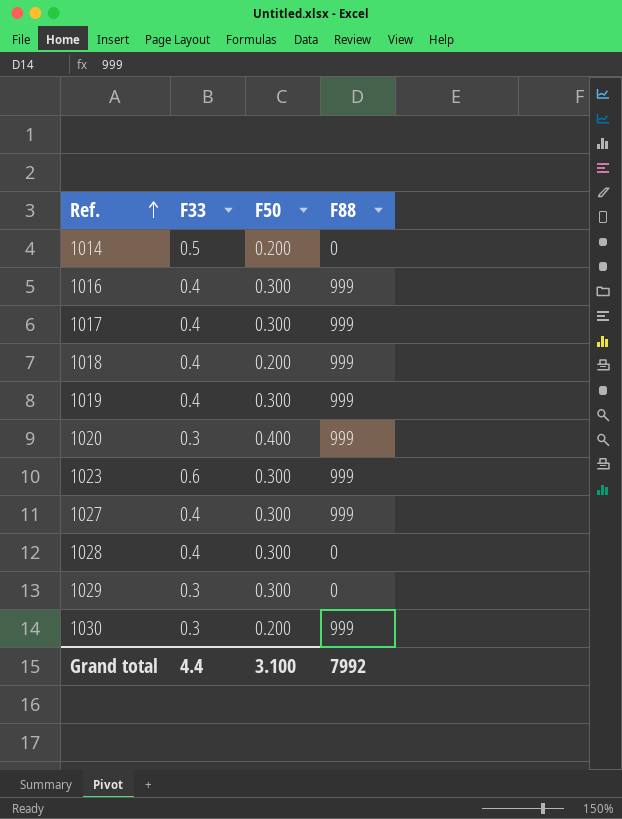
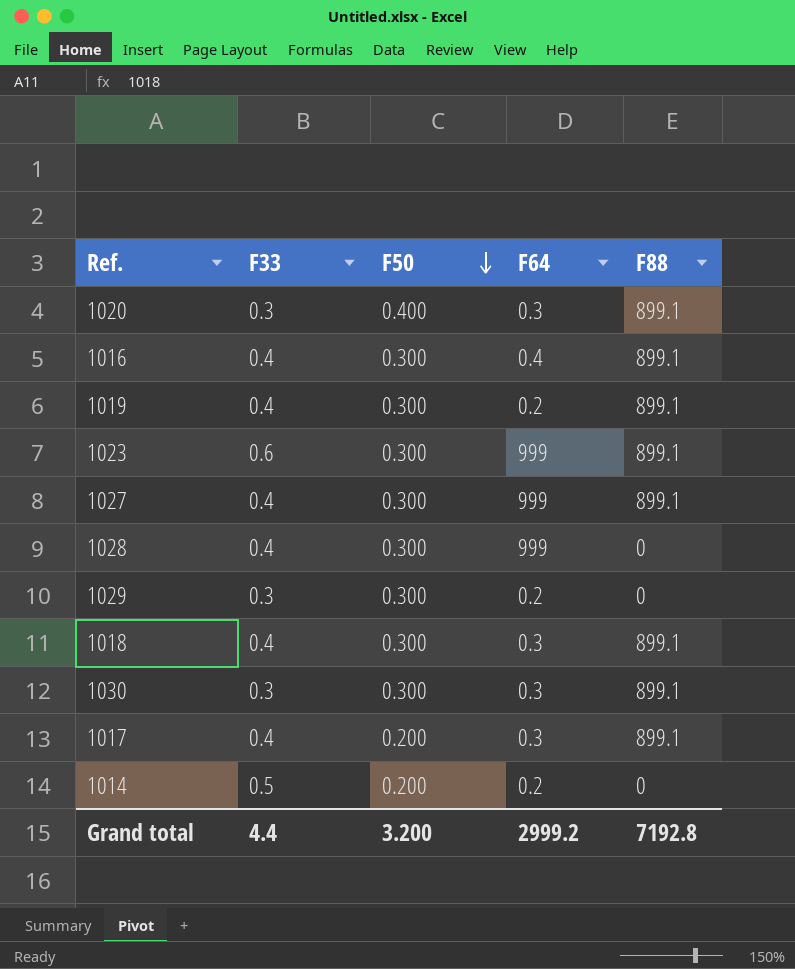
row order: Ref. ascending -> F50 descending
column F64 | position: none -> 4
1020 | F88: 999 -> 899.1
1016 | F88: 999 -> 899.1
1019 | F88: 999 -> 899.1
1023 | F88: 999 -> 899.1
1027 | F88: 999 -> 899.1
1018 | F50: 0.200 -> 0.300
1018 | F88: 999 -> 899.1
1030 | F50: 0.200 -> 0.300
1030 | F88: 999 -> 899.1
1017 | F50: 0.300 -> 0.200
1017 | F88: 999 -> 899.1
Grand total | F50: 3.100 -> 3.200
Grand total | F88: 7992 -> 7192.8

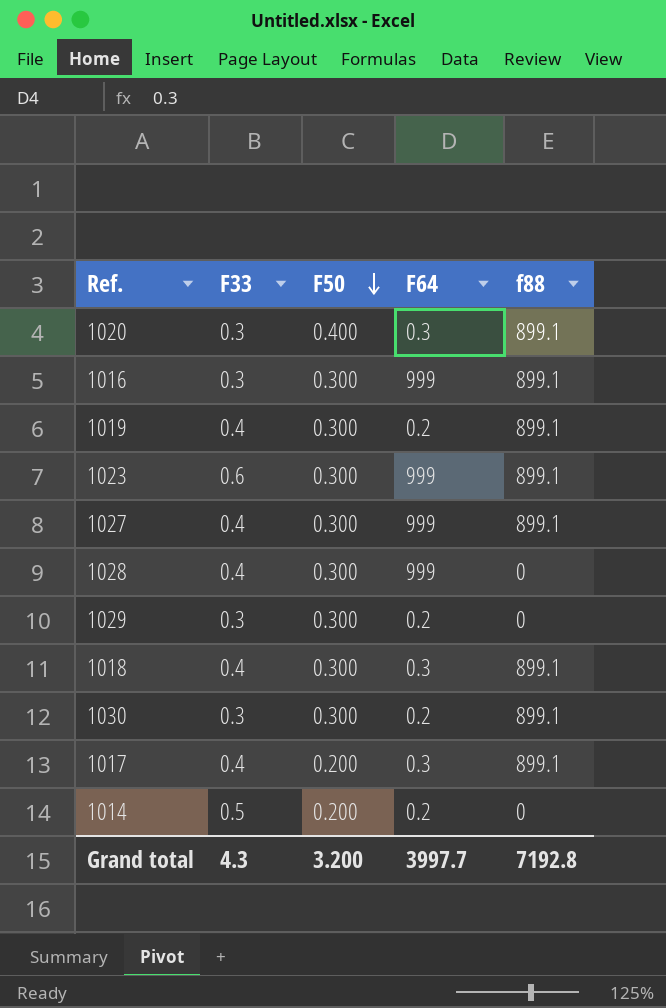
column name: F88 -> f88
1016 | F33: 0.4 -> 0.3
1016 | F64: 0.4 -> 999
1030 | F64: 0.3 -> 0.2
Grand total | F33: 4.4 -> 4.3
Grand total | F64: 2999.2 -> 3997.7

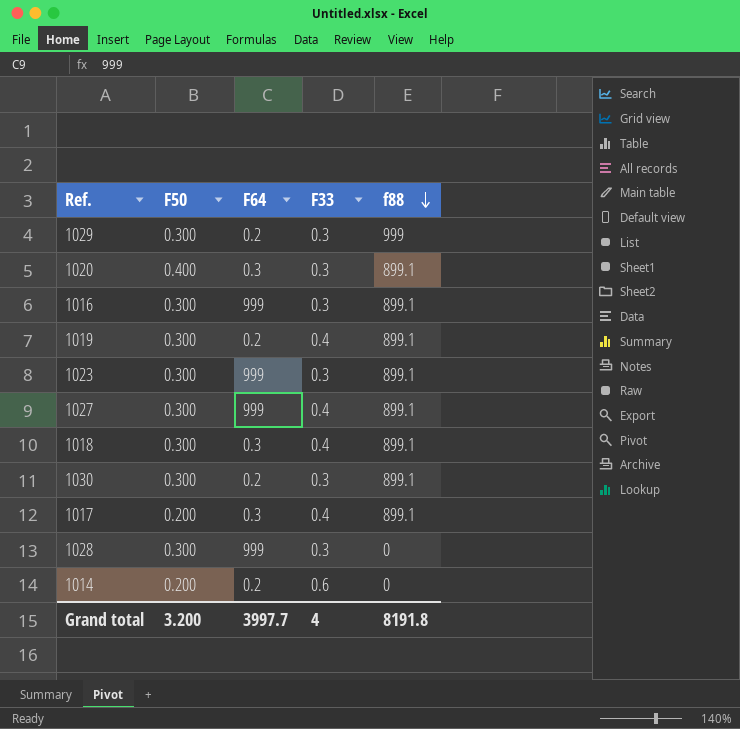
row order: F50 descending -> f88 descending
column F33 | position: 2 -> 4
1029 | f88: 0 -> 999
1023 | F33: 0.6 -> 0.3
1028 | F33: 0.4 -> 0.3
1014 | F33: 0.5 -> 0.6
Grand total | F33: 4.3 -> 4
Grand total | f88: 7192.8 -> 8191.8

